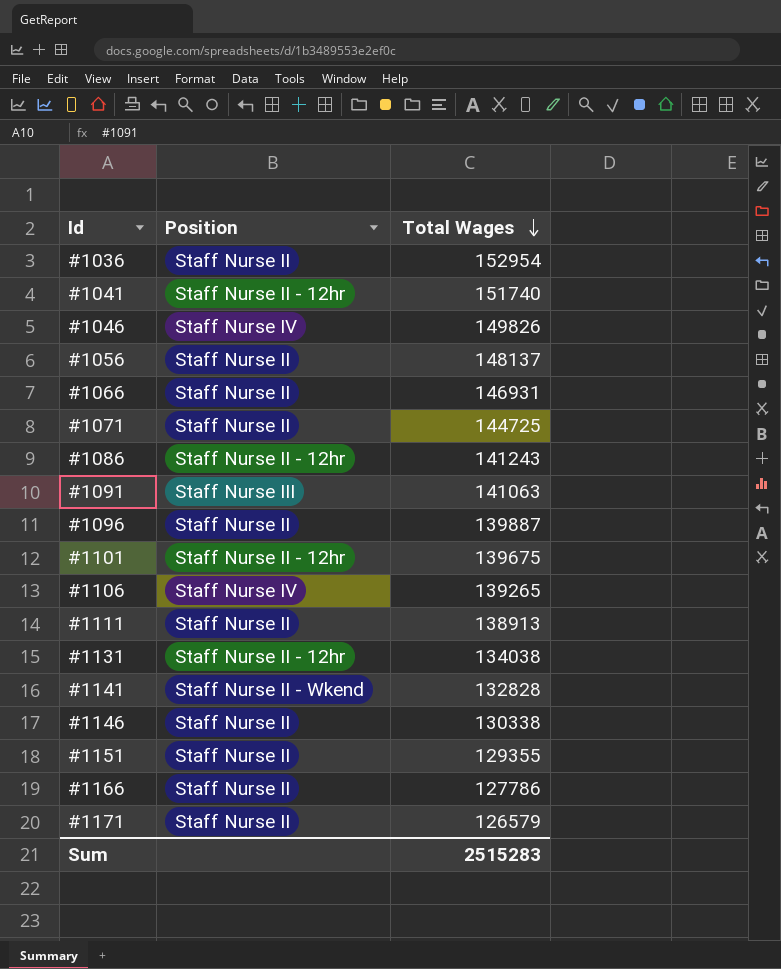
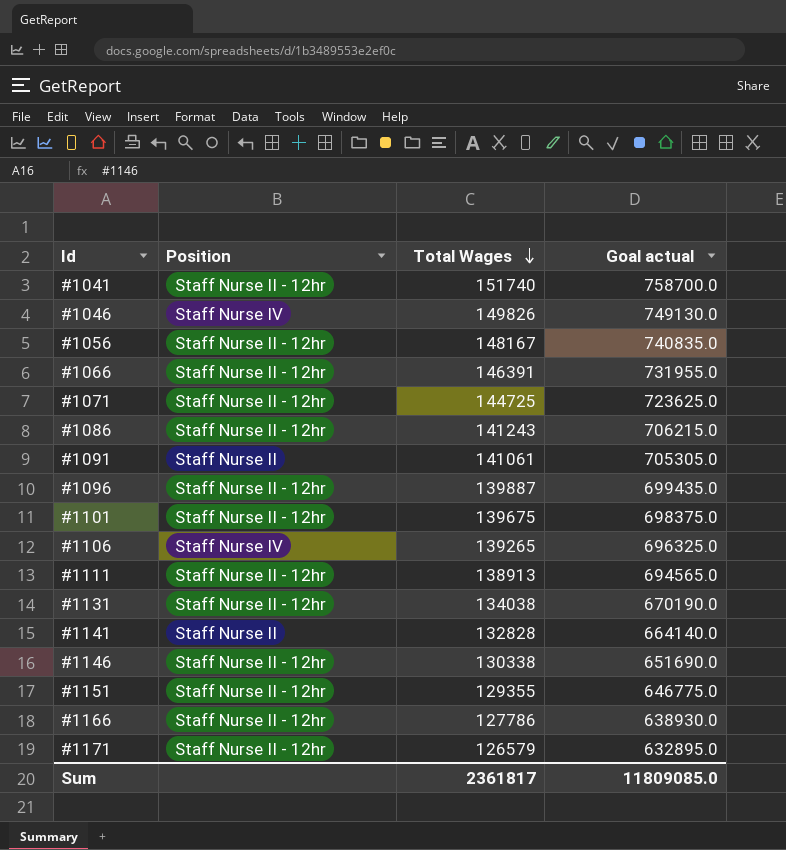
column Goal actual | formula: none -> [Total Wages] * 5
row #1036: Staff Nurse II | 152954 -> none
#1056 | Position: Staff Nurse II -> Staff Nurse II - 12hr
#1056 | Total Wages: 148137 -> 148167
#1066 | Position: Staff Nurse II -> Staff Nurse II - 12hr
#1066 | Total Wages: 146931 -> 146391
#1071 | Position: Staff Nurse II -> Staff Nurse II - 12hr
#1091 | Position: Staff Nurse III -> Staff Nurse II
#1091 | Total Wages: 141063 -> 141061
#1096 | Position: Staff Nurse II -> Staff Nurse II - 12hr
#1111 | Position: Staff Nurse II -> Staff Nurse II - 12hr
#1141 | Position: Staff Nurse II - Wkend -> Staff Nurse II
#1146 | Position: Staff Nurse II -> Staff Nurse II - 12hr
#1151 | Position: Staff Nurse II -> Staff Nurse II - 12hr
#1166 | Position: Staff Nurse II -> Staff Nurse II - 12hr
#1171 | Position: Staff Nurse II -> Staff Nurse II - 12hr
Sum | Total Wages: 2515283 -> 2361817

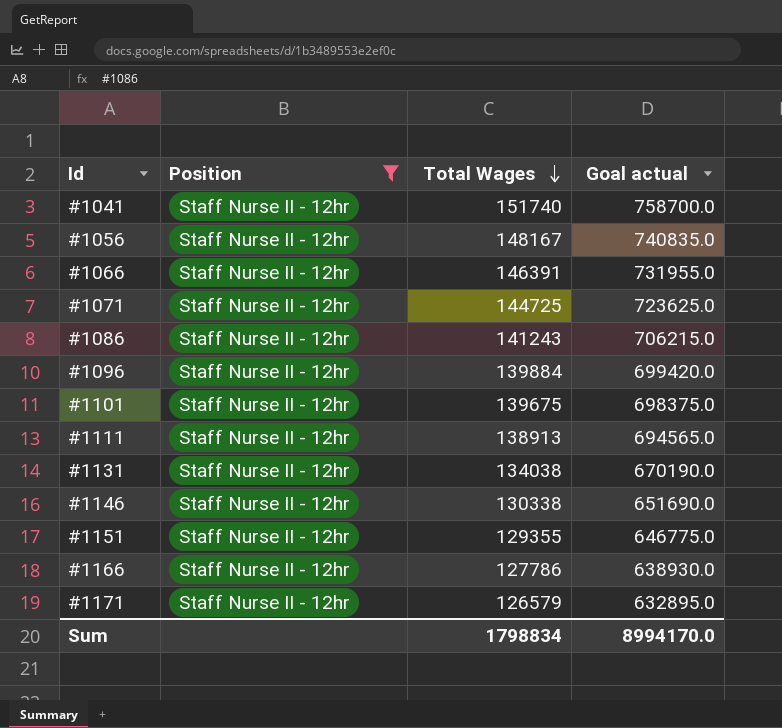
filter: none -> Position = Staff Nurse II - 12hr
#1096 | Total Wages: 139887 -> 139884
#1096 | Goal actual: 699435.0 -> 699420.0
Sum | Total Wages: 2361817 -> 1798834
Sum | Goal actual: 11809085.0 -> 8994170.0

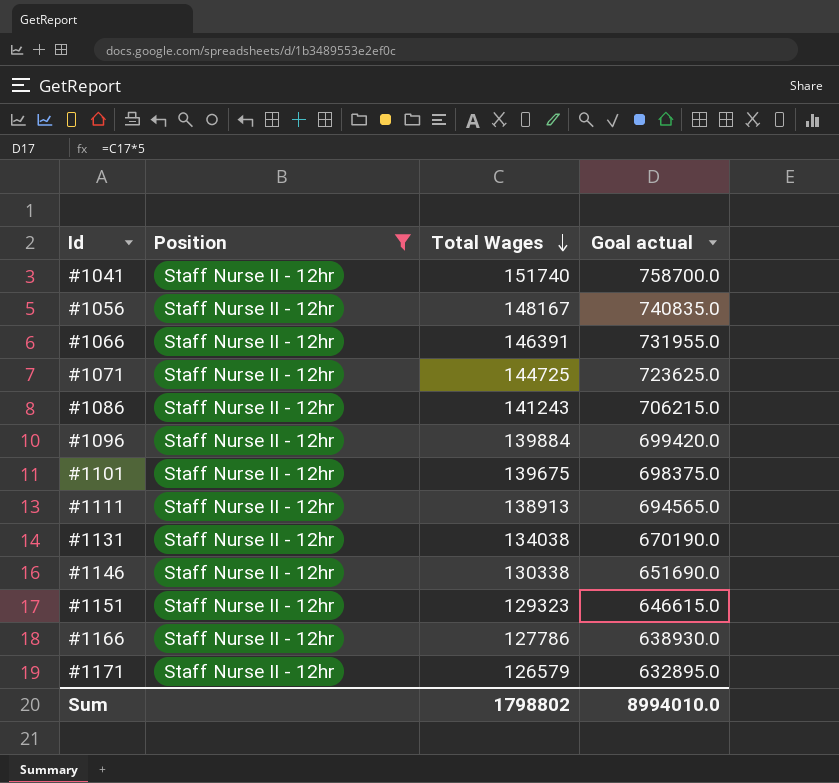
#1151 | Total Wages: 129355 -> 129323
#1151 | Goal actual: 646775.0 -> 646615.0
Sum | Total Wages: 1798834 -> 1798802
Sum | Goal actual: 8994170.0 -> 8994010.0

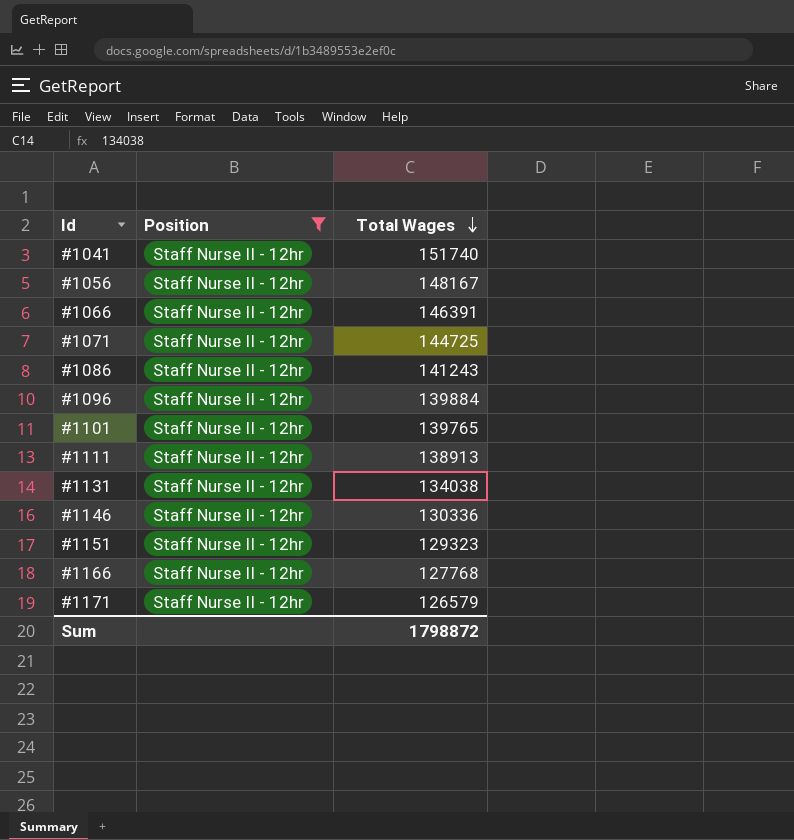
column Goal actual | formula: [Total Wages] * 5 -> none
#1101 | Total Wages: 139675 -> 139765
#1146 | Total Wages: 130338 -> 130336
#1166 | Total Wages: 127786 -> 127768
Sum | Total Wages: 1798802 -> 1798872

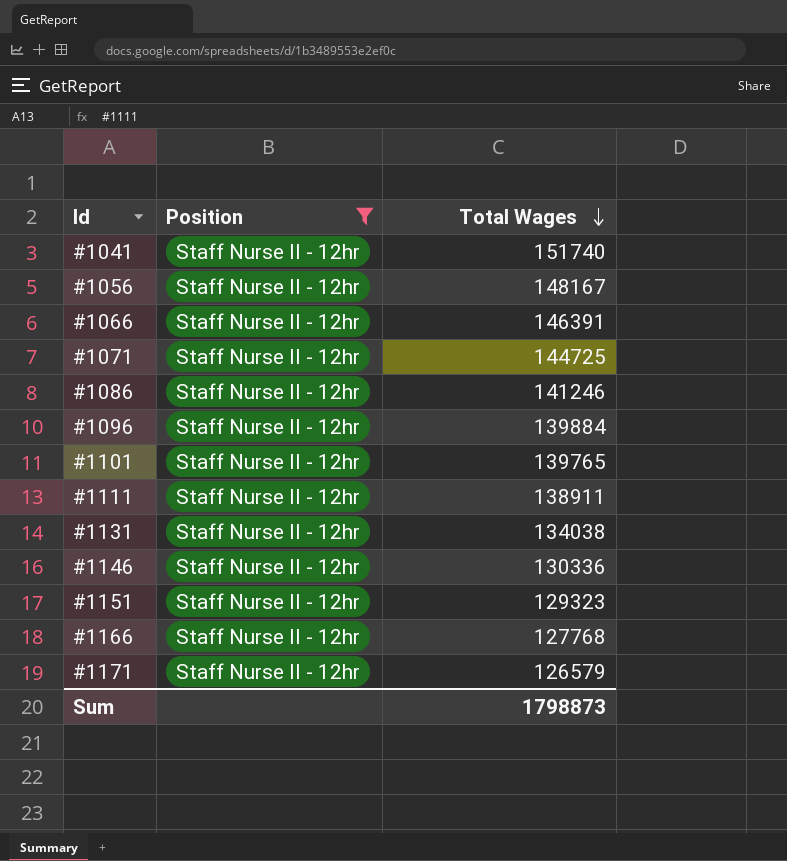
#1086 | Total Wages: 141243 -> 141246
#1111 | Total Wages: 138913 -> 138911
Sum | Total Wages: 1798872 -> 1798873

